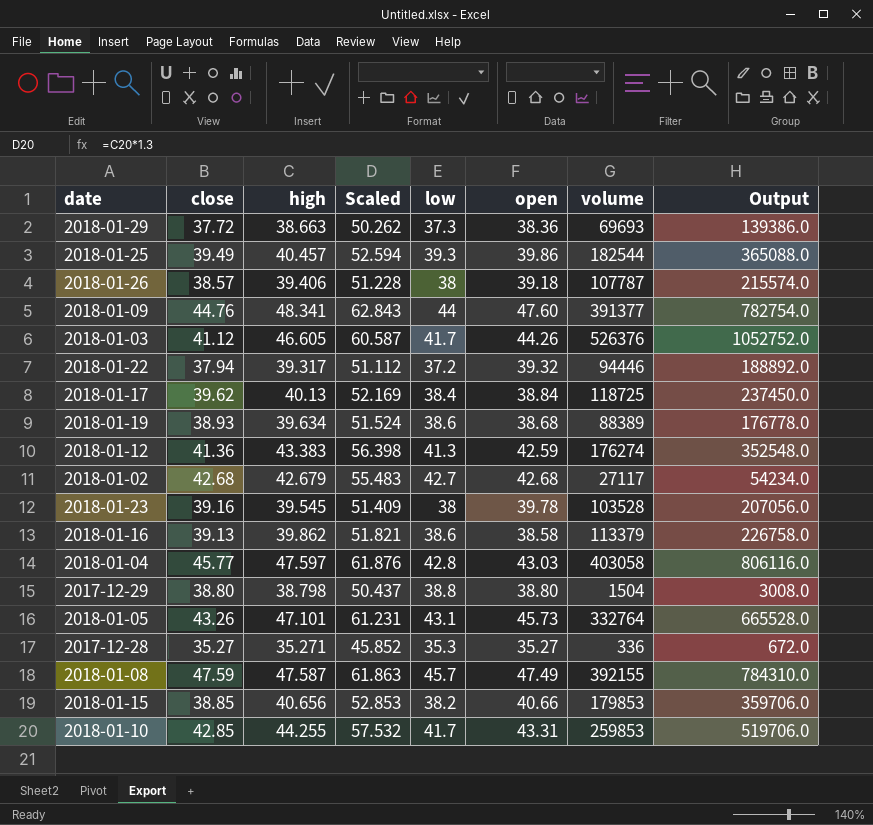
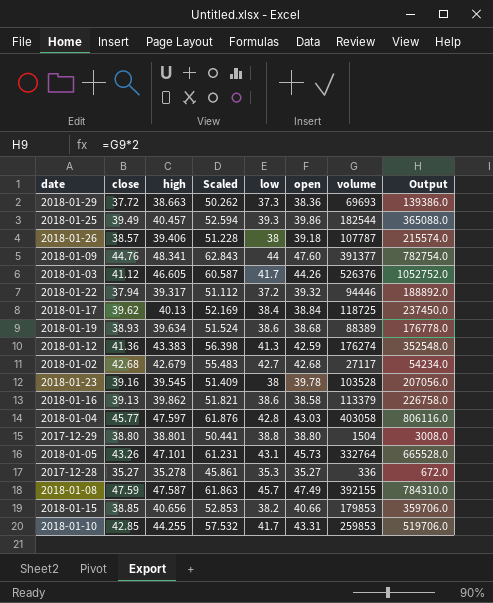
2017-12-29 | high: 38.798 -> 38.801
2017-12-29 | Scaled: 50.437 -> 50.441
2017-12-28 | high: 35.271 -> 35.278
2017-12-28 | Scaled: 45.852 -> 45.861

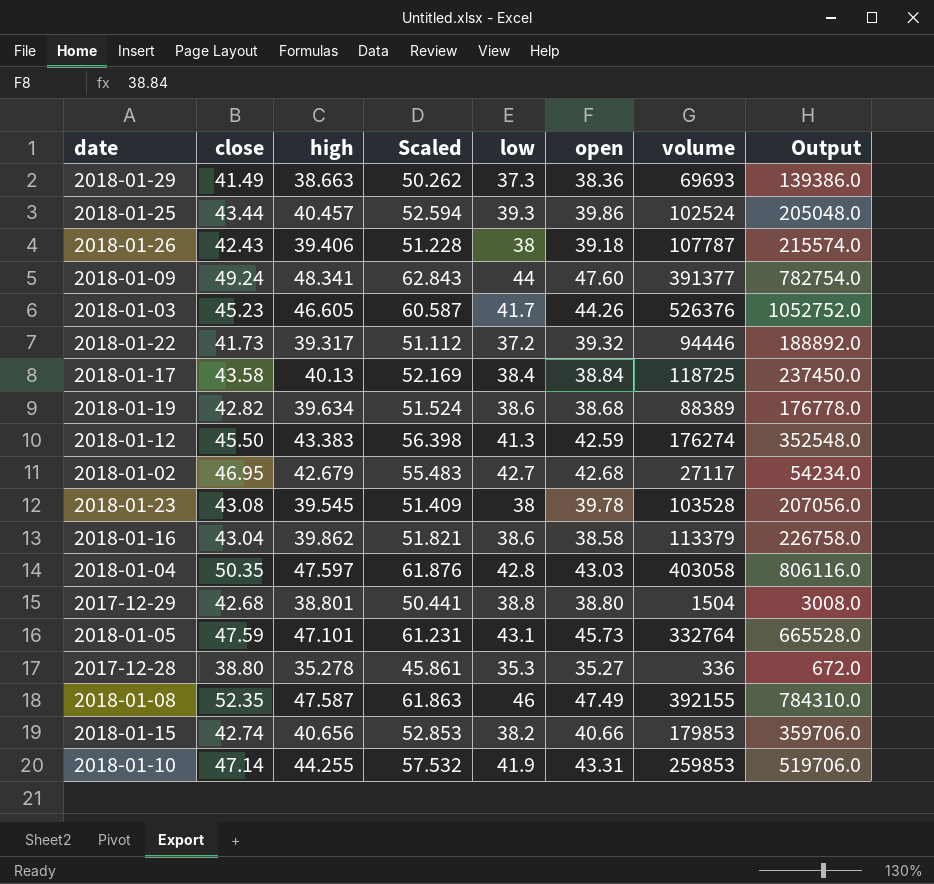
2018-01-29 | close: 37.72 -> 41.49
2018-01-25 | close: 39.49 -> 43.44
2018-01-25 | volume: 182544 -> 102524
2018-01-25 | Output: 365088.0 -> 205048.0
2018-01-26 | close: 38.57 -> 42.43
2018-01-09 | close: 44.76 -> 49.24
2018-01-03 | close: 41.12 -> 45.23
2018-01-22 | close: 37.94 -> 41.73
2018-01-17 | close: 39.62 -> 43.58
2018-01-19 | close: 38.93 -> 42.82
2018-01-12 | close: 41.36 -> 45.50
2018-01-02 | close: 42.68 -> 46.95
2018-01-23 | close: 39.16 -> 43.08
2018-01-16 | close: 39.13 -> 43.04
2018-01-04 | close: 45.77 -> 50.35
2017-12-29 | close: 38.80 -> 42.68
2018-01-05 | close: 43.26 -> 47.59
2017-12-28 | close: 35.27 -> 38.80
2018-01-08 | close: 47.59 -> 52.35
2018-01-08 | low: 45.7 -> 46
2018-01-15 | close: 38.85 -> 42.74
2018-01-10 | close: 42.85 -> 47.14
2018-01-10 | low: 41.7 -> 41.9

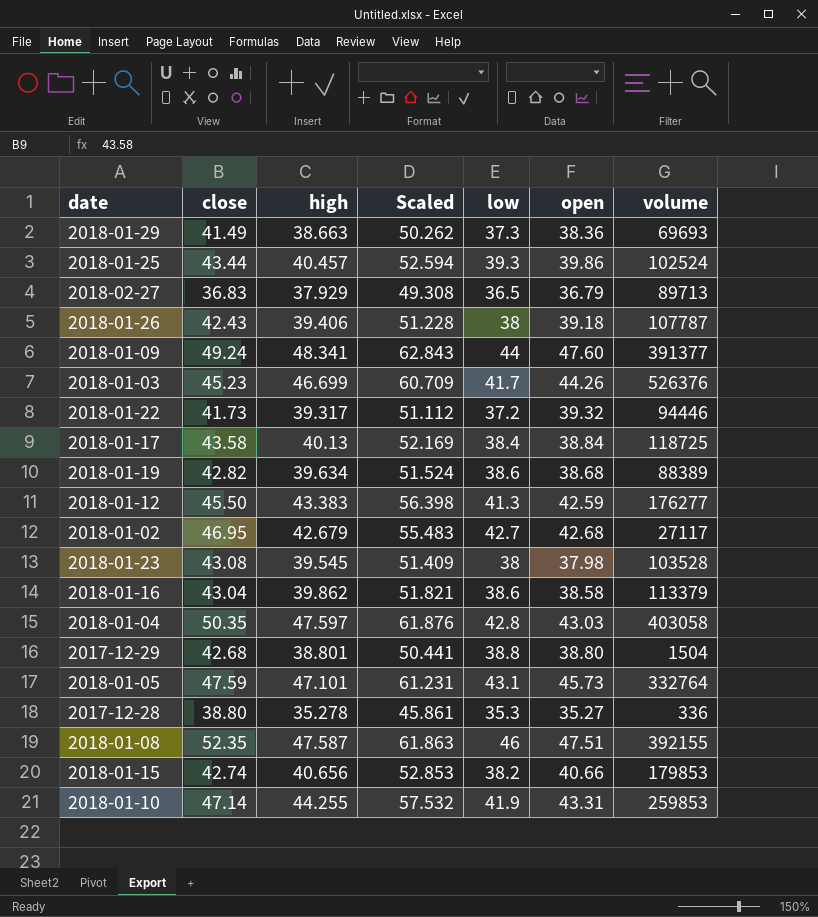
column Output | formula: [volume] * 2 -> none
row 2018-02-27: none -> 36.83 | 37.929 | 49.308 | 36.5 | 36.79 | 89713
2018-01-03 | high: 46.605 -> 46.699
2018-01-03 | Scaled: 60.587 -> 60.709
2018-01-12 | volume: 176274 -> 176277
2018-01-23 | open: 39.78 -> 37.98
2018-01-08 | open: 47.49 -> 47.51

